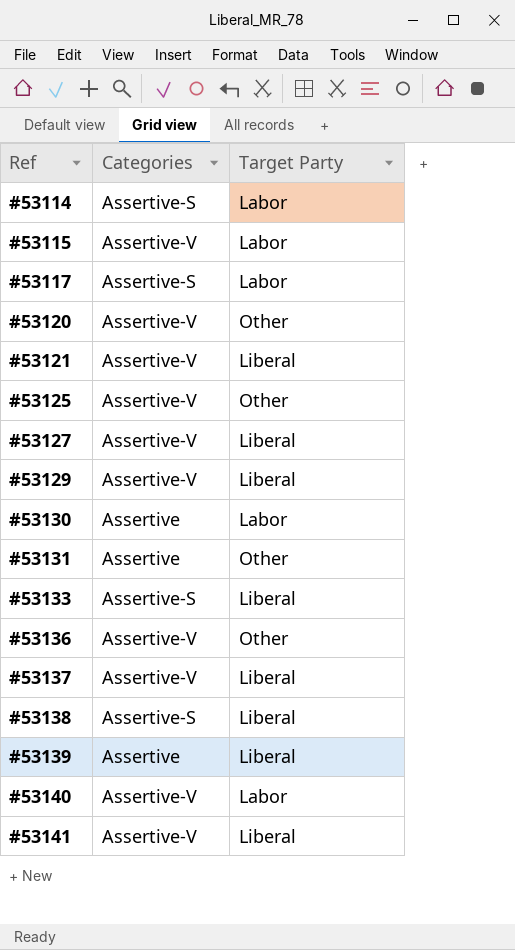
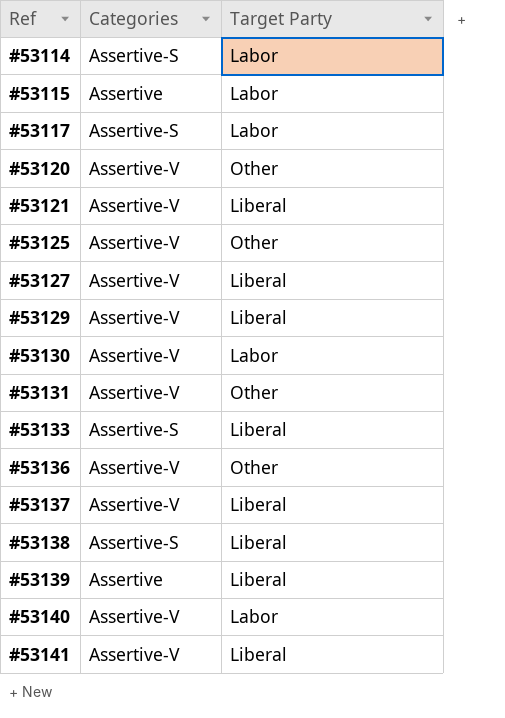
#53115 | Categories: Assertive-V -> Assertive
#53130 | Categories: Assertive -> Assertive-V
#53131 | Categories: Assertive -> Assertive-V

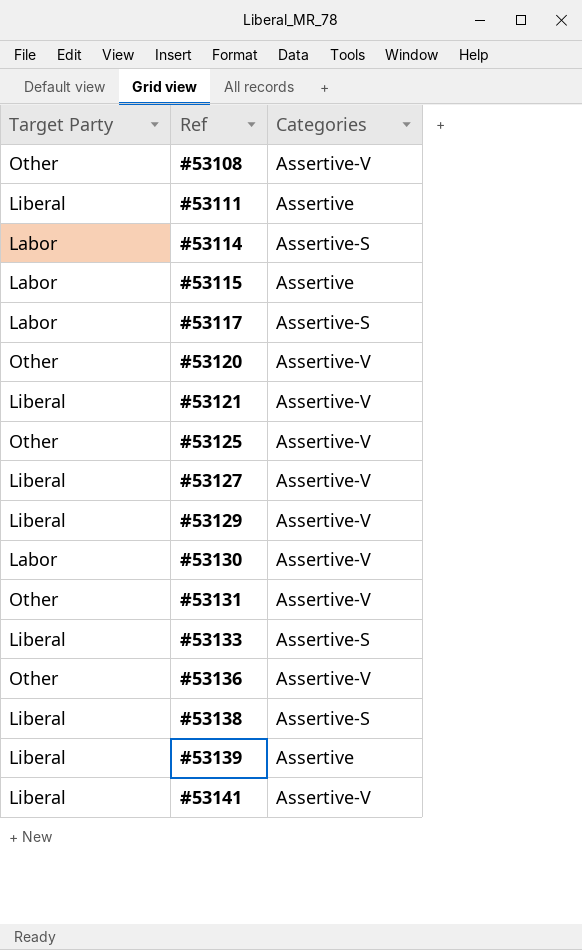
column Target Party | position: 3 -> 1
row #53137: Assertive-V | Liberal -> none
row #53140: Assertive-V | Labor -> none
row #53108: none -> Other | Assertive-V
row #53111: none -> Liberal | Assertive

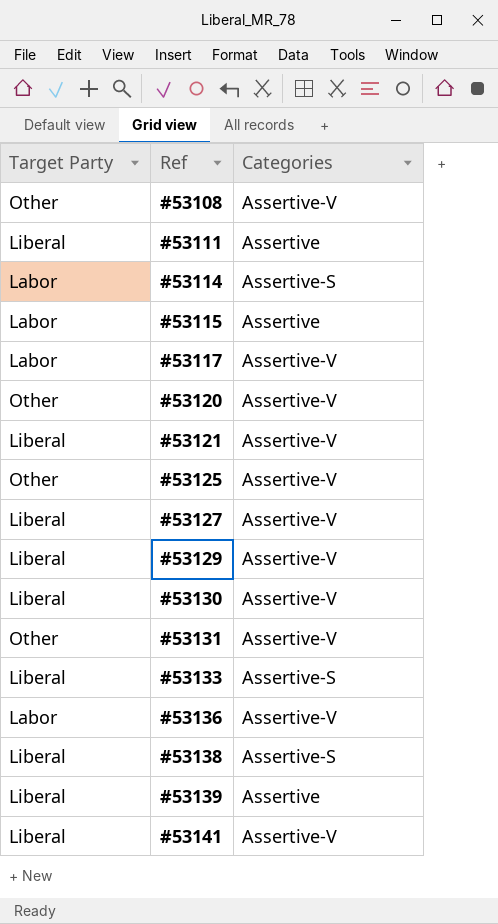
#53117 | Categories: Assertive-S -> Assertive-V
#53130 | Target Party: Labor -> Liberal
#53136 | Target Party: Other -> Labor

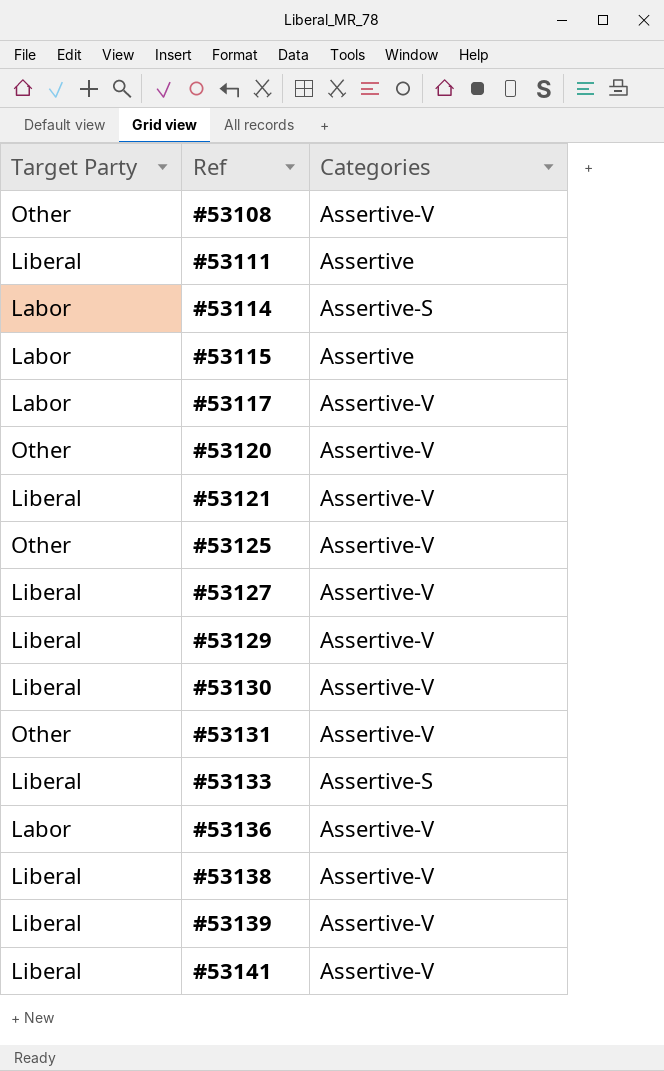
#53138 | Categories: Assertive-S -> Assertive-V
#53139 | Categories: Assertive -> Assertive-V

